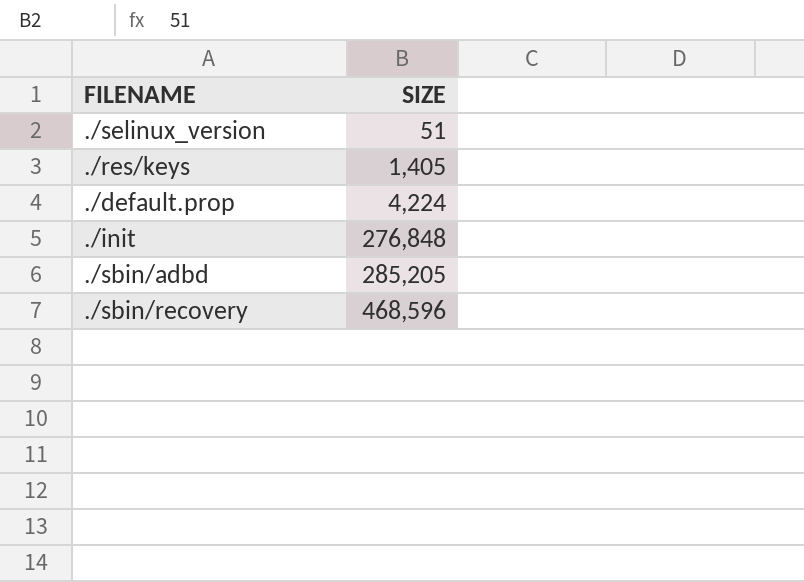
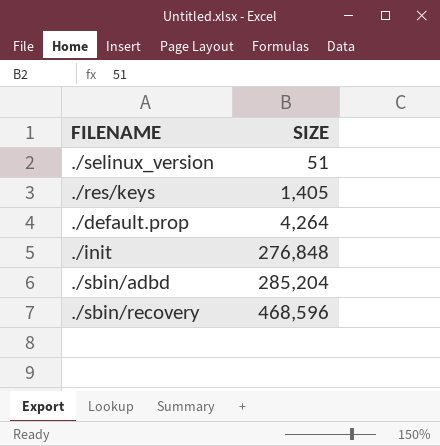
./default.prop | SIZE: 4,224 -> 4,264
./sbin/adbd | SIZE: 285,205 -> 285,204

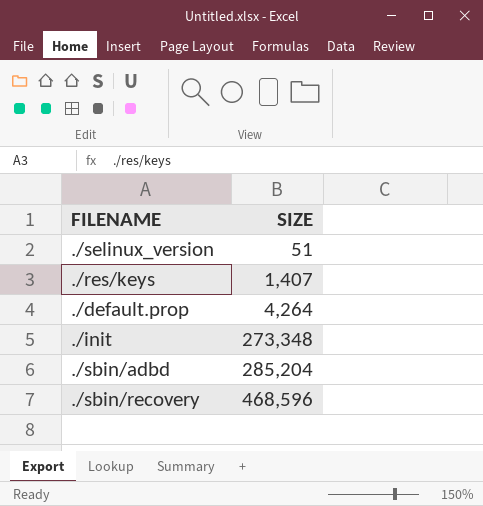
./res/keys | SIZE: 1,405 -> 1,407
./init | SIZE: 276,848 -> 273,348

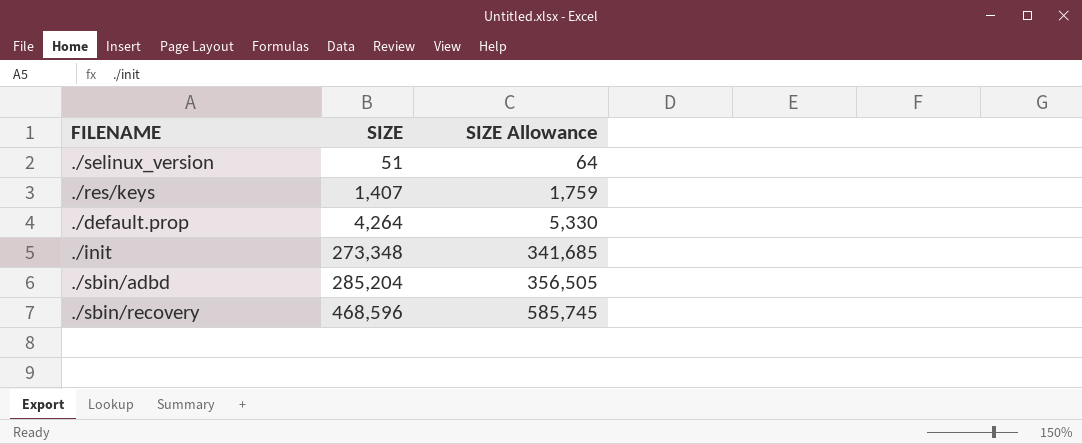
column SIZE Allowance | formula: none -> [SIZE] * 1.25

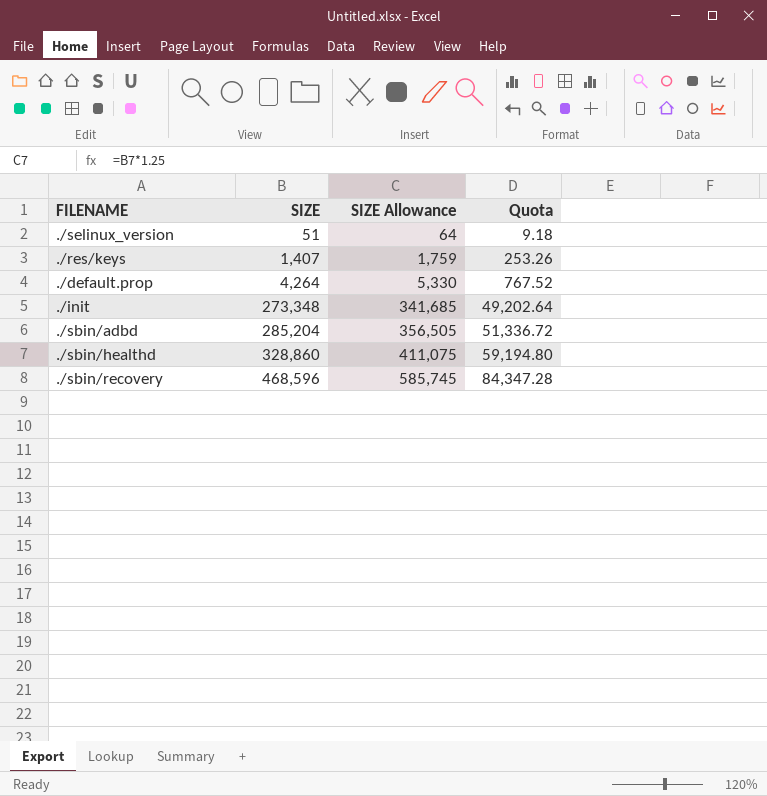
column Quota | formula: none -> [SIZE] * 0.18
row ./sbin/healthd: none -> 328,860 | 411,075 | 59,194.80

